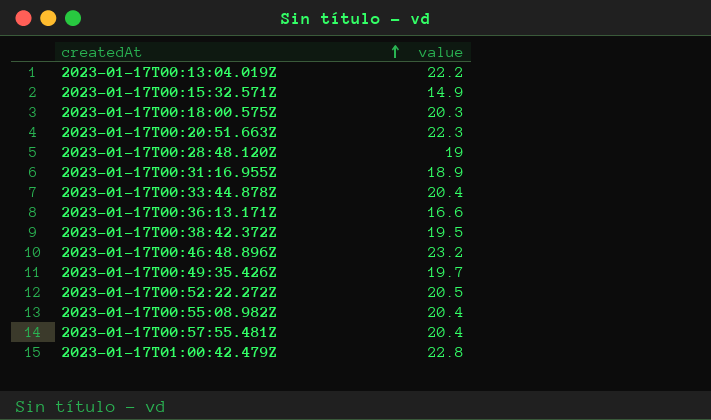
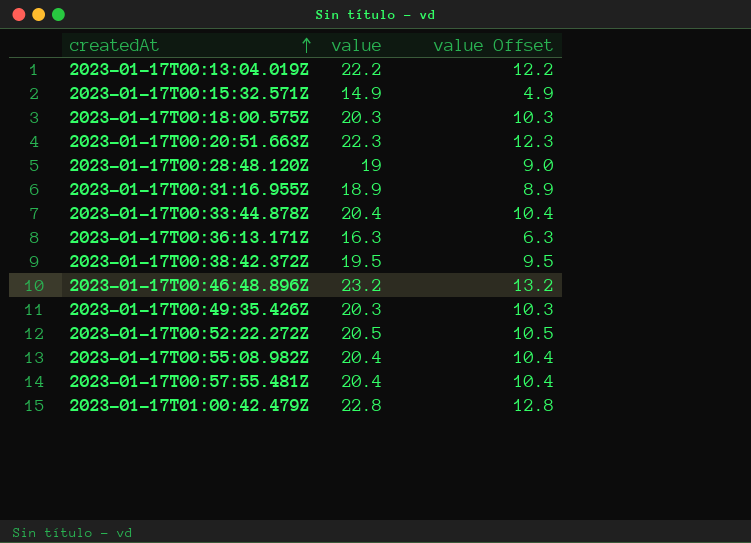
column value Offset | formula: none -> [value] - 10
2023-01-17T00:36:13.171Z | value: 16.6 -> 16.3
2023-01-17T00:49:35.426Z | value: 19.7 -> 20.3

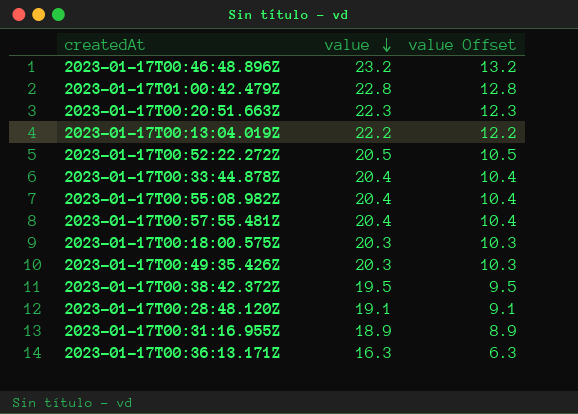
row order: createdAt ascending -> value descending
row 2023-01-17T00:15:32.571Z: 14.9 | 4.9 -> none
2023-01-17T00:28:48.120Z | value: 19 -> 19.1
2023-01-17T00:28:48.120Z | value Offset: 9.0 -> 9.1

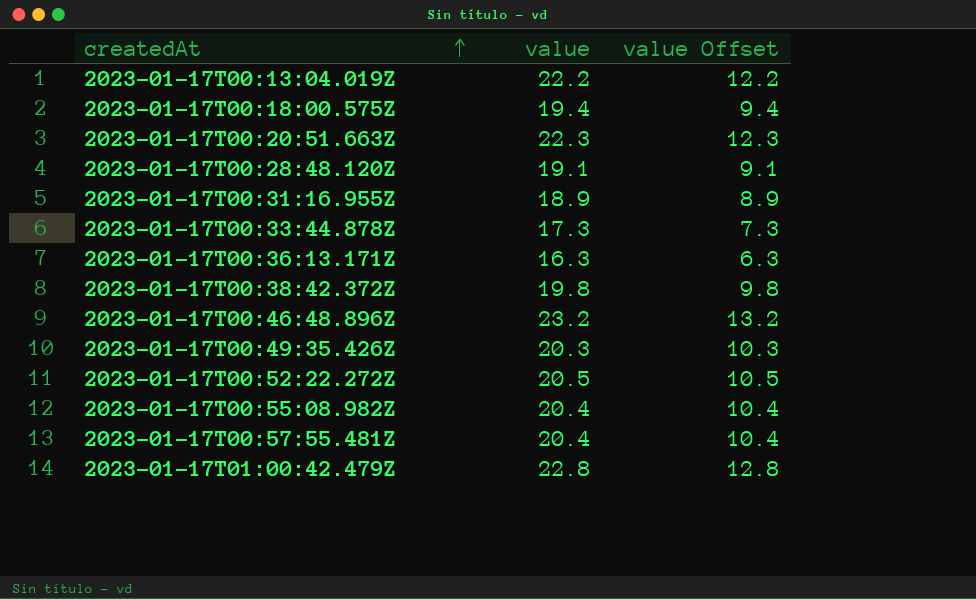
row order: value descending -> createdAt ascending
2023-01-17T00:18:00.575Z | value: 20.3 -> 19.4
2023-01-17T00:18:00.575Z | value Offset: 10.3 -> 9.4
2023-01-17T00:33:44.878Z | value: 20.4 -> 17.3
2023-01-17T00:33:44.878Z | value Offset: 10.4 -> 7.3
2023-01-17T00:38:42.372Z | value: 19.5 -> 19.8
2023-01-17T00:38:42.372Z | value Offset: 9.5 -> 9.8

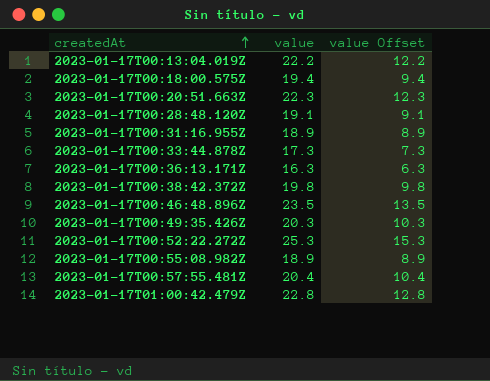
2023-01-17T00:46:48.896Z | value: 23.2 -> 23.5
2023-01-17T00:46:48.896Z | value Offset: 13.2 -> 13.5
2023-01-17T00:52:22.272Z | value: 20.5 -> 25.3
2023-01-17T00:52:22.272Z | value Offset: 10.5 -> 15.3
2023-01-17T00:55:08.982Z | value: 20.4 -> 18.9
2023-01-17T00:55:08.982Z | value Offset: 10.4 -> 8.9

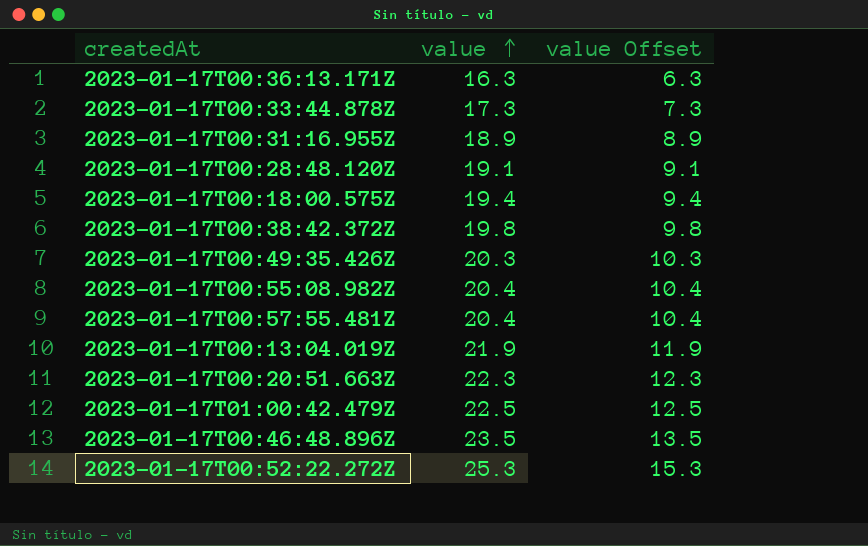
row order: createdAt ascending -> value ascending
2023-01-17T00:55:08.982Z | value: 18.9 -> 20.4
2023-01-17T00:55:08.982Z | value Offset: 8.9 -> 10.4
2023-01-17T00:13:04.019Z | value: 22.2 -> 21.9
2023-01-17T00:13:04.019Z | value Offset: 12.2 -> 11.9
2023-01-17T01:00:42.479Z | value: 22.8 -> 22.5
2023-01-17T01:00:42.479Z | value Offset: 12.8 -> 12.5

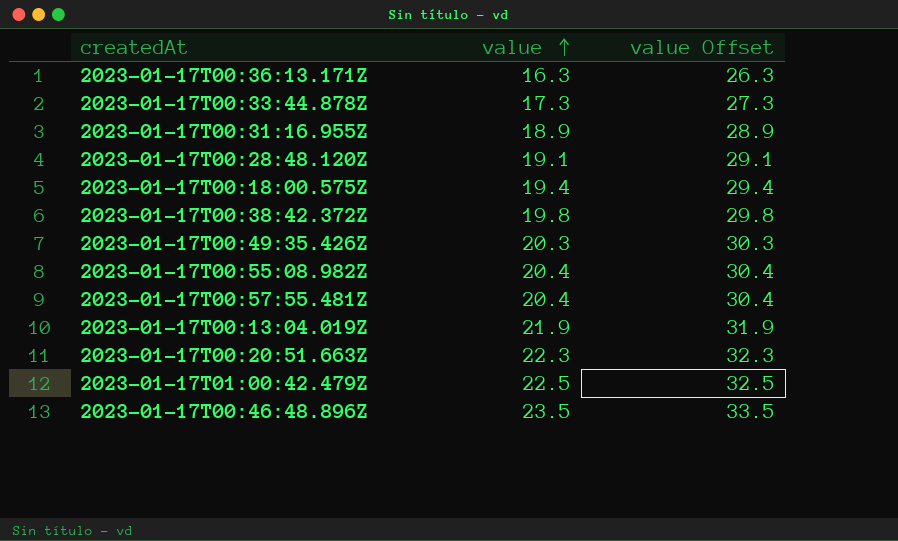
column value Offset | formula: [value] - 10 -> [value] + 10
row 2023-01-17T00:52:22.272Z: 25.3 | 15.3 -> none

